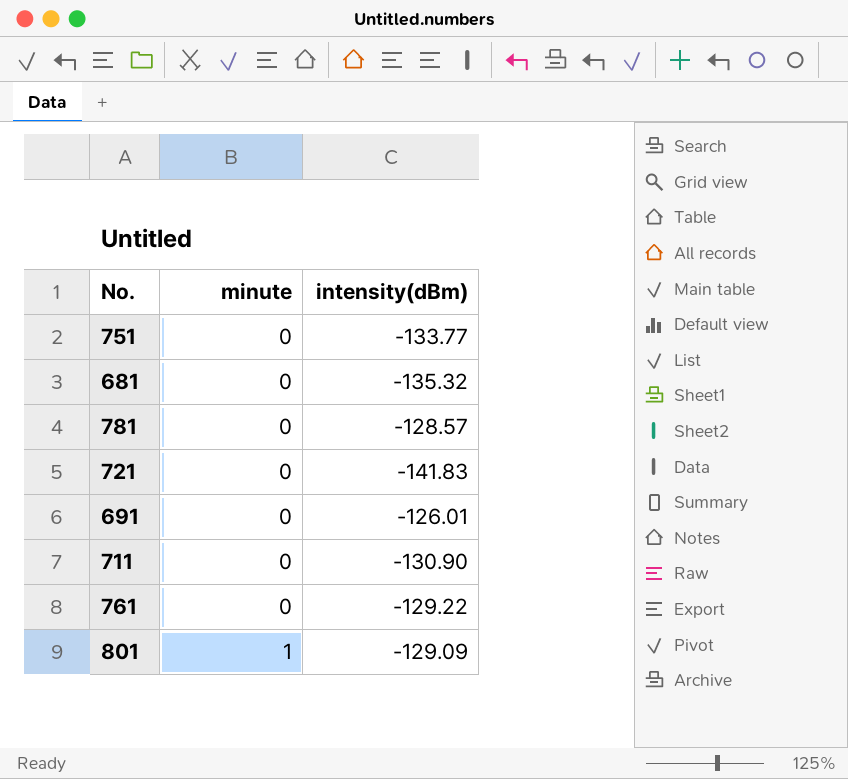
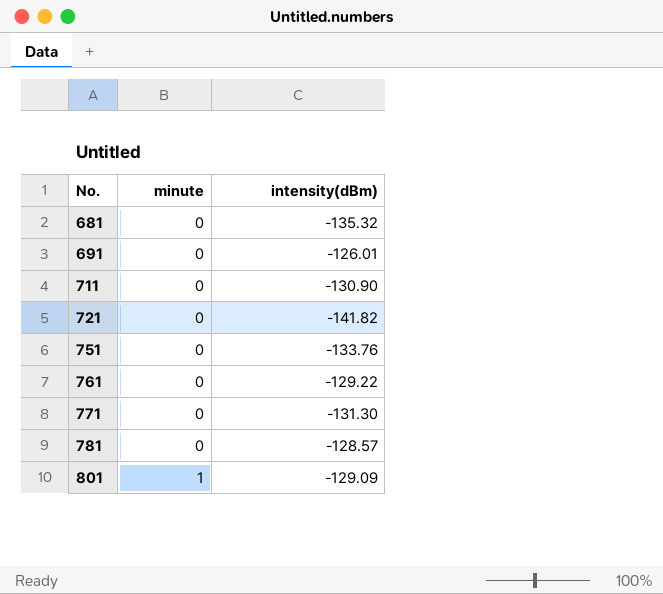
row order: minute ascending -> No. ascending
721 | intensity(dBm): -141.83 -> -141.82
751 | intensity(dBm): -133.77 -> -133.76
row 771: none -> 0 | -131.30

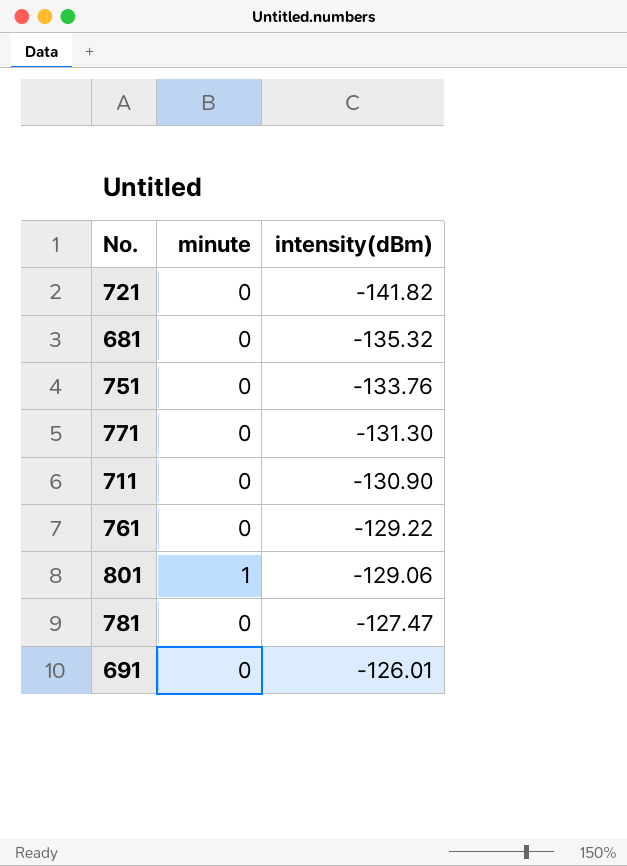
row order: No. ascending -> intensity(dBm) ascending
801 | intensity(dBm): -129.09 -> -129.06
781 | intensity(dBm): -128.57 -> -127.47

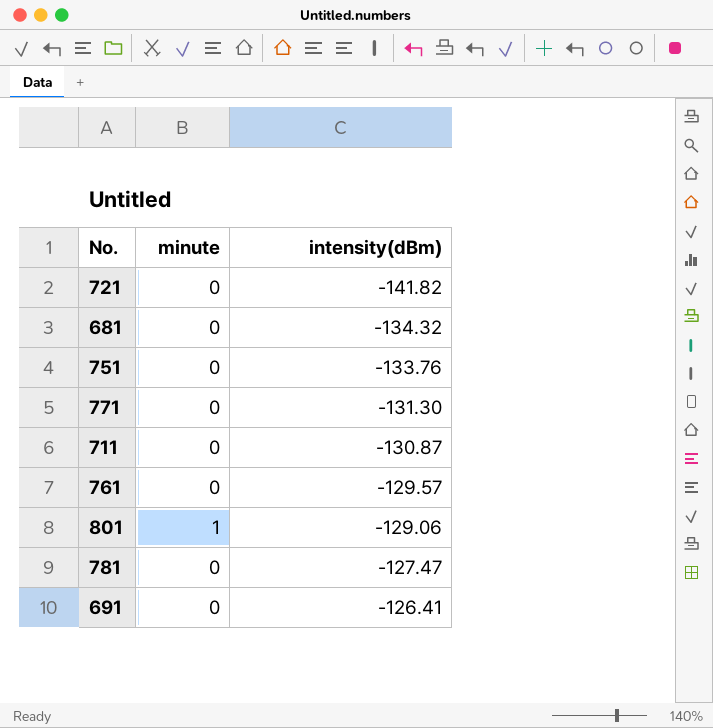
681 | intensity(dBm): -135.32 -> -134.32
711 | intensity(dBm): -130.90 -> -130.87
761 | intensity(dBm): -129.22 -> -129.57
691 | intensity(dBm): -126.01 -> -126.41

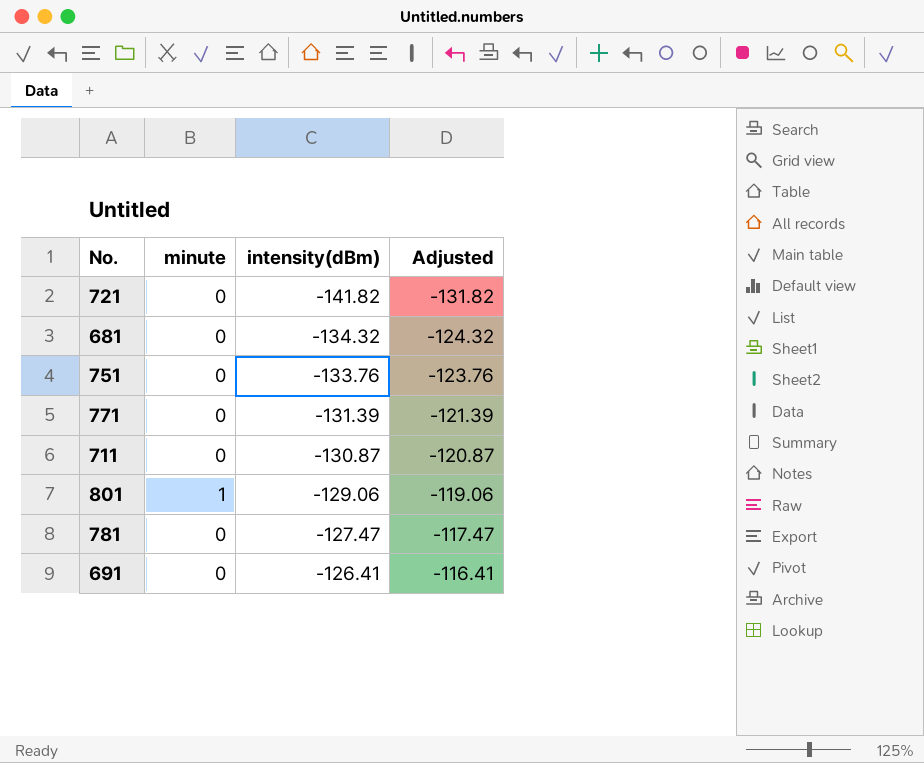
column Adjusted | formula: none -> [intensity(dBm)] + 10
row 761: 0 | -129.57 -> none
771 | intensity(dBm): -131.30 -> -131.39

